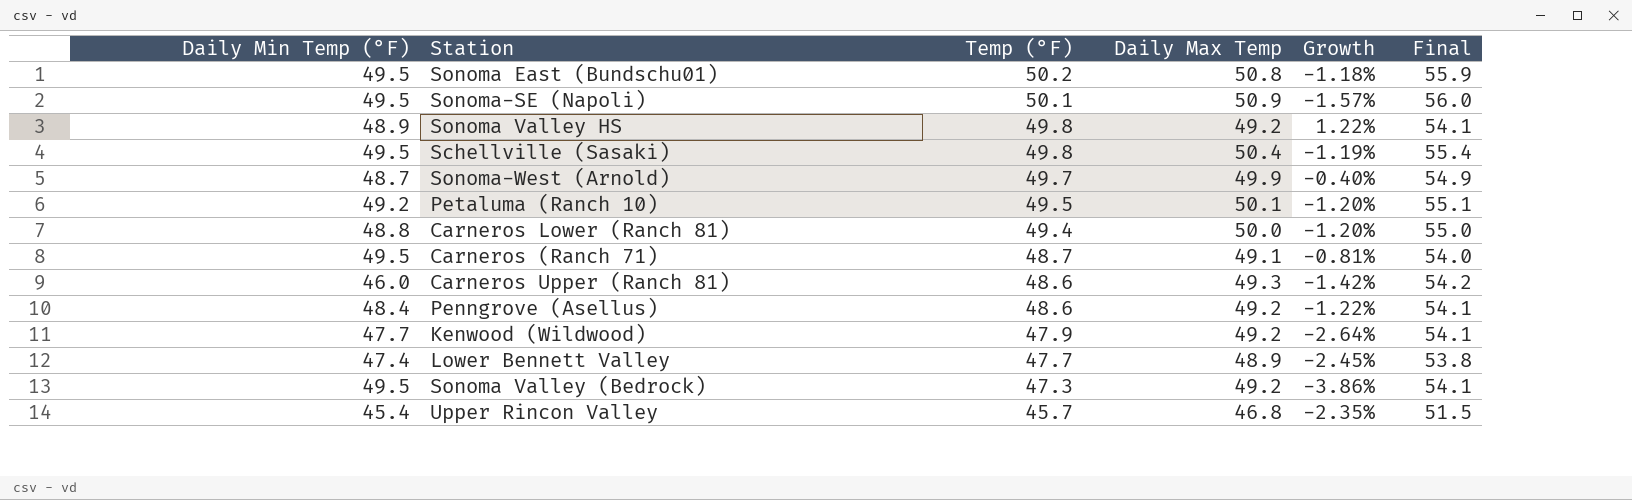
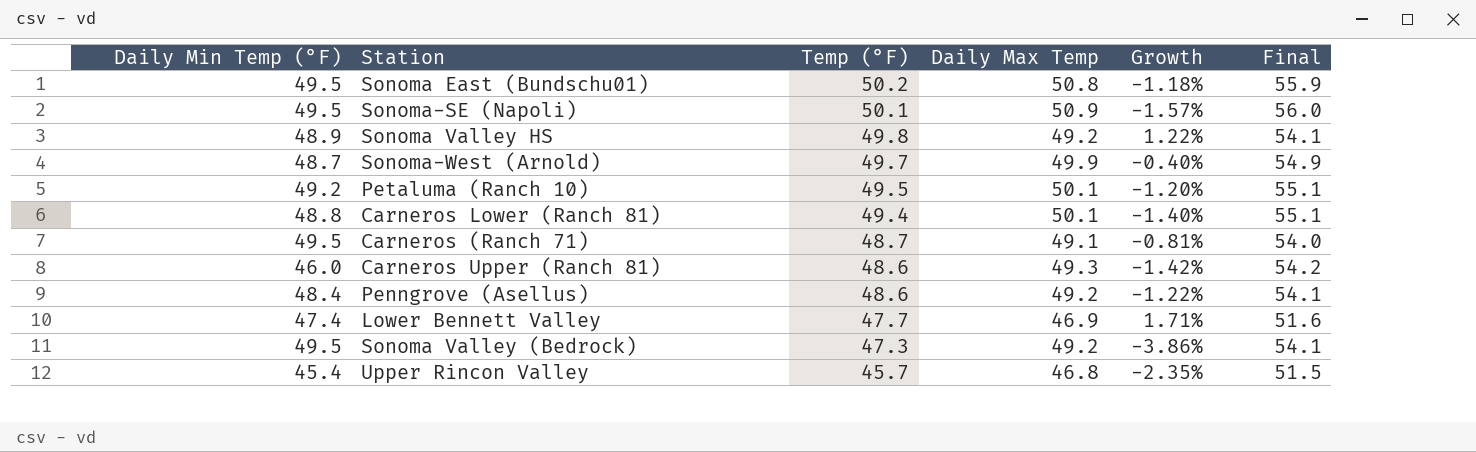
row Schellville (Sasaki): 49.5 | 49.8 | 50.4 | -1.19% | 55.4 -> none
row Kenwood (Wildwood): 47.7 | 47.9 | 49.2 | -2.64% | 54.1 -> none
Carneros Lower (Ranch 81) | Daily Max Temp: 50.0 -> 50.1
Carneros Lower (Ranch 81) | Growth: -1.20% -> -1.40%
Carneros Lower (Ranch 81) | Final: 55.0 -> 55.1
Lower Bennett Valley | Daily Max Temp: 48.9 -> 46.9
Lower Bennett Valley | Growth: -2.45% -> 1.71%
Lower Bennett Valley | Final: 53.8 -> 51.6

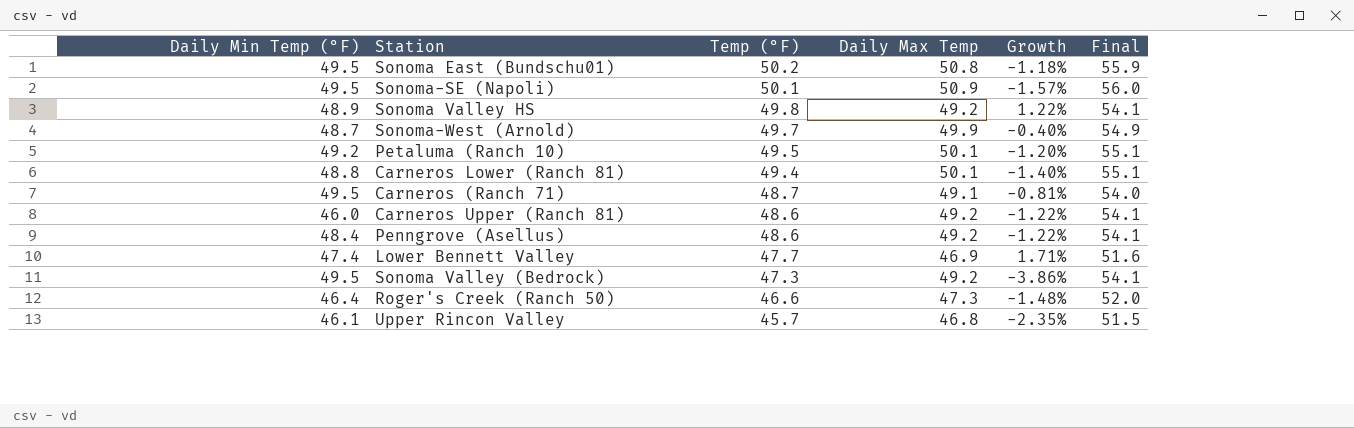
Carneros Upper (Ranch 81) | Daily Max Temp: 49.3 -> 49.2
Carneros Upper (Ranch 81) | Growth: -1.42% -> -1.22%
Carneros Upper (Ranch 81) | Final: 54.2 -> 54.1
row Roger's Creek (Ranch 50): none -> 46.4 | 46.6 | 47.3 | -1.48% | 52.0
Upper Rincon Valley | Daily Min Temp (°F): 45.4 -> 46.1

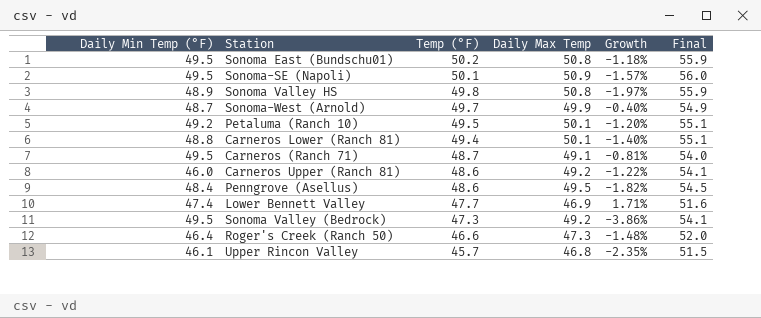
Sonoma Valley HS | Daily Max Temp: 49.2 -> 50.8
Sonoma Valley HS | Growth: 1.22% -> -1.97%
Sonoma Valley HS | Final: 54.1 -> 55.9
Penngrove (Asellus) | Daily Max Temp: 49.2 -> 49.5
Penngrove (Asellus) | Growth: -1.22% -> -1.82%
Penngrove (Asellus) | Final: 54.1 -> 54.5

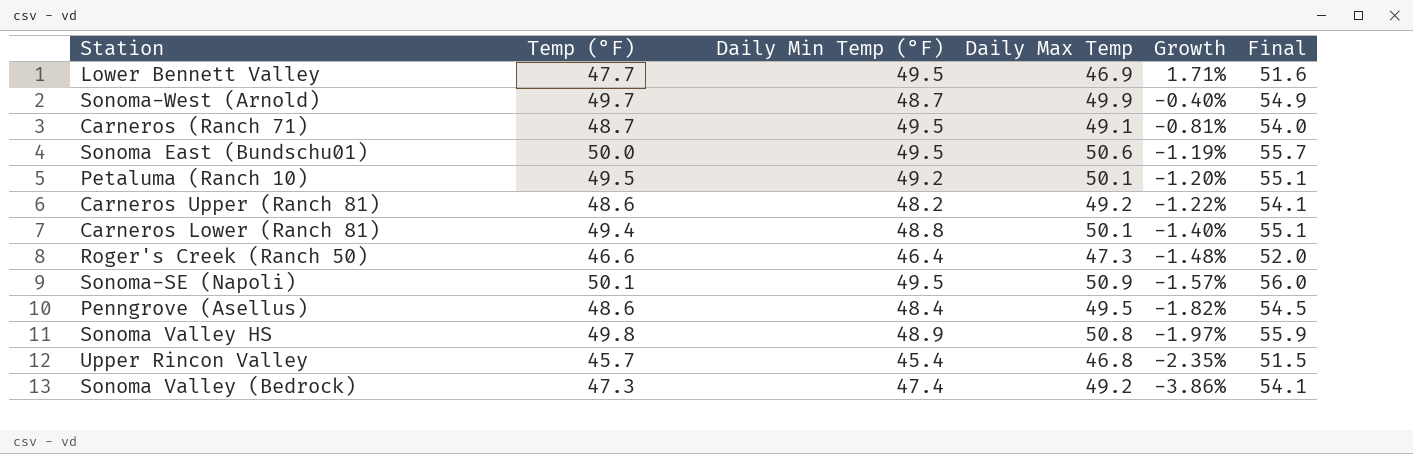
row order: Temp (°F) descending -> Growth descending
column Daily Min Temp (°F) | position: 1 -> 3
Lower Bennett Valley | Daily Min Temp (°F): 47.4 -> 49.5
Sonoma East (Bundschu01) | Temp (°F): 50.2 -> 50.0
Sonoma East (Bundschu01) | Daily Max Temp: 50.8 -> 50.6
Sonoma East (Bundschu01) | Growth: -1.18% -> -1.19%
Sonoma East (Bundschu01) | Final: 55.9 -> 55.7
Carneros Upper (Ranch 81) | Daily Min Temp (°F): 46.0 -> 48.2
Upper Rincon Valley | Daily Min Temp (°F): 46.1 -> 45.4
Sonoma Valley (Bedrock) | Daily Min Temp (°F): 49.5 -> 47.4

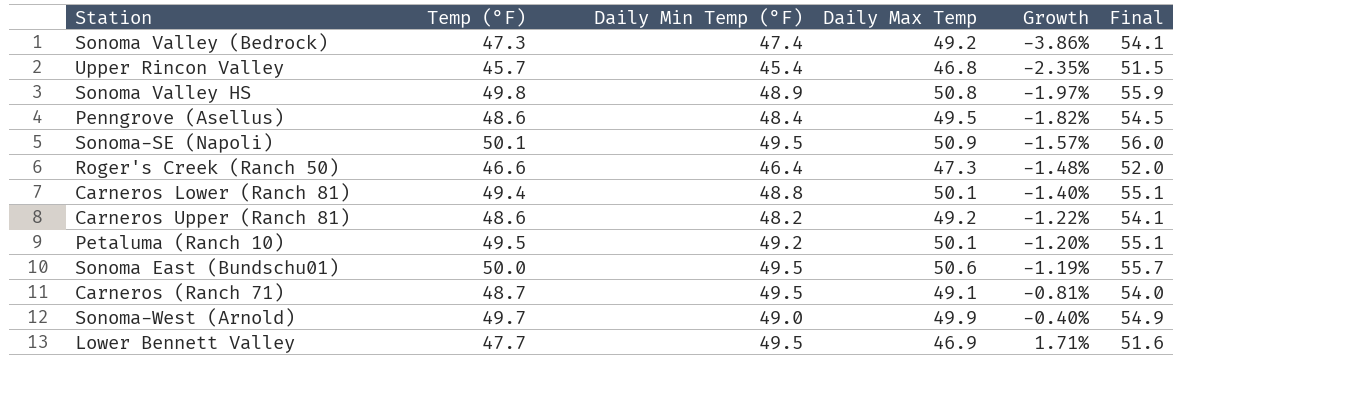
row order: Growth descending -> Growth ascending
Sonoma-West (Arnold) | Daily Min Temp (°F): 48.7 -> 49.0

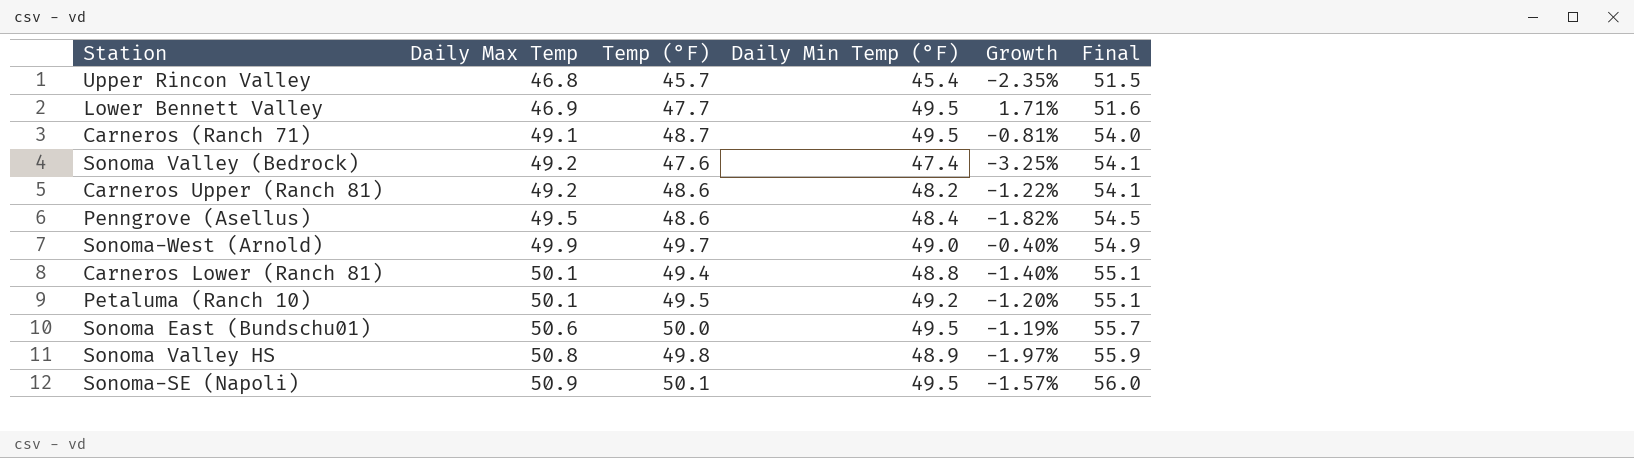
row order: Growth ascending -> Daily Max Temp ascending
column Daily Max Temp | position: 4 -> 2
row Roger's Creek (Ranch 50): 46.6 | 46.4 | 47.3 | -1.48% | 52.0 -> none
Sonoma Valley (Bedrock) | Temp (°F): 47.3 -> 47.6
Sonoma Valley (Bedrock) | Growth: -3.86% -> -3.25%

